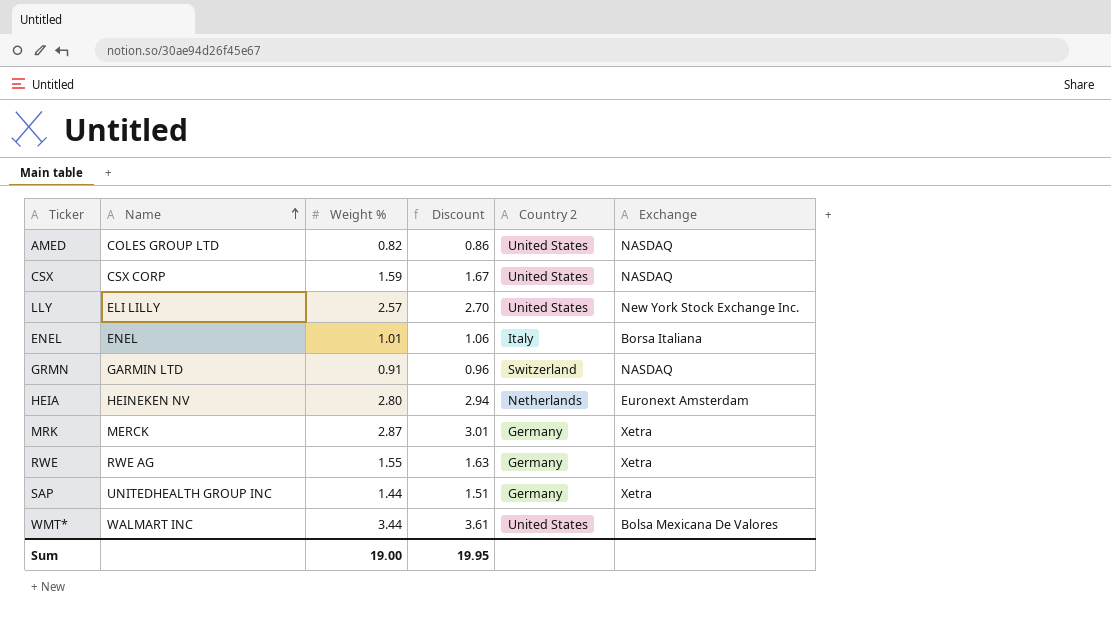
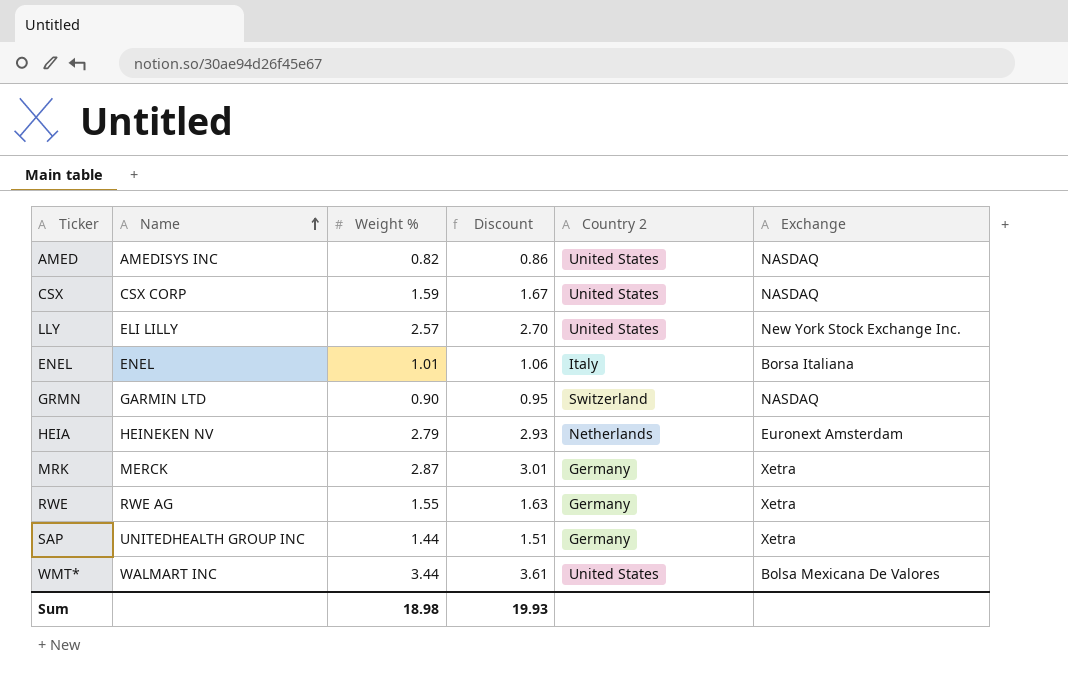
AMED | Name: COLES GROUP LTD -> AMEDISYS INC
GRMN | Weight %: 0.91 -> 0.90
GRMN | Discount: 0.96 -> 0.95
HEIA | Weight %: 2.80 -> 2.79
HEIA | Discount: 2.94 -> 2.93
Sum | Weight %: 19.00 -> 18.98
Sum | Discount: 19.95 -> 19.93

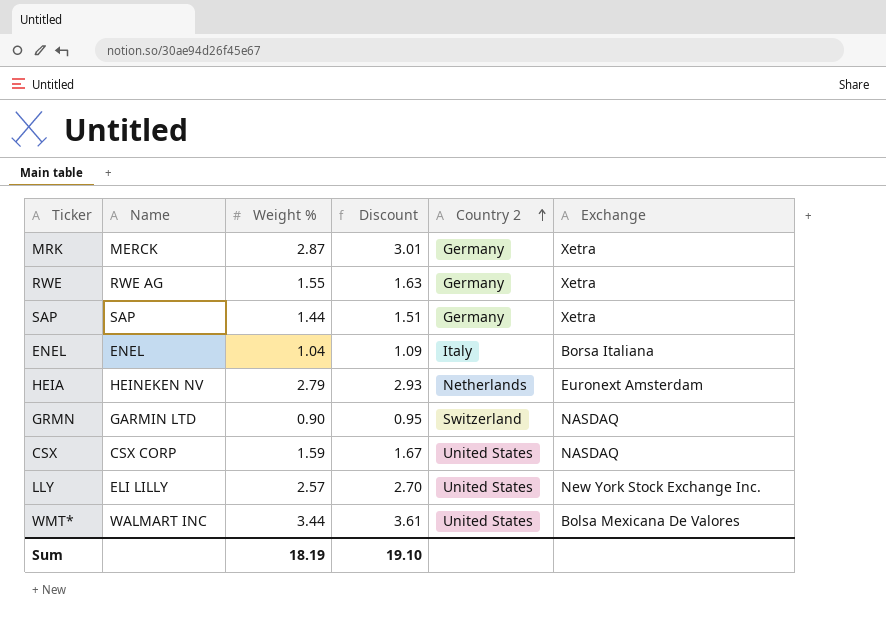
row order: Name ascending -> Country 2 ascending
row AMED: AMEDISYS INC | 0.82 | 0.86 | United States | NASDAQ -> none
SAP | Name: UNITEDHEALTH GROUP INC -> SAP
ENEL | Weight %: 1.01 -> 1.04
ENEL | Discount: 1.06 -> 1.09
Sum | Weight %: 18.98 -> 18.19
Sum | Discount: 19.93 -> 19.10

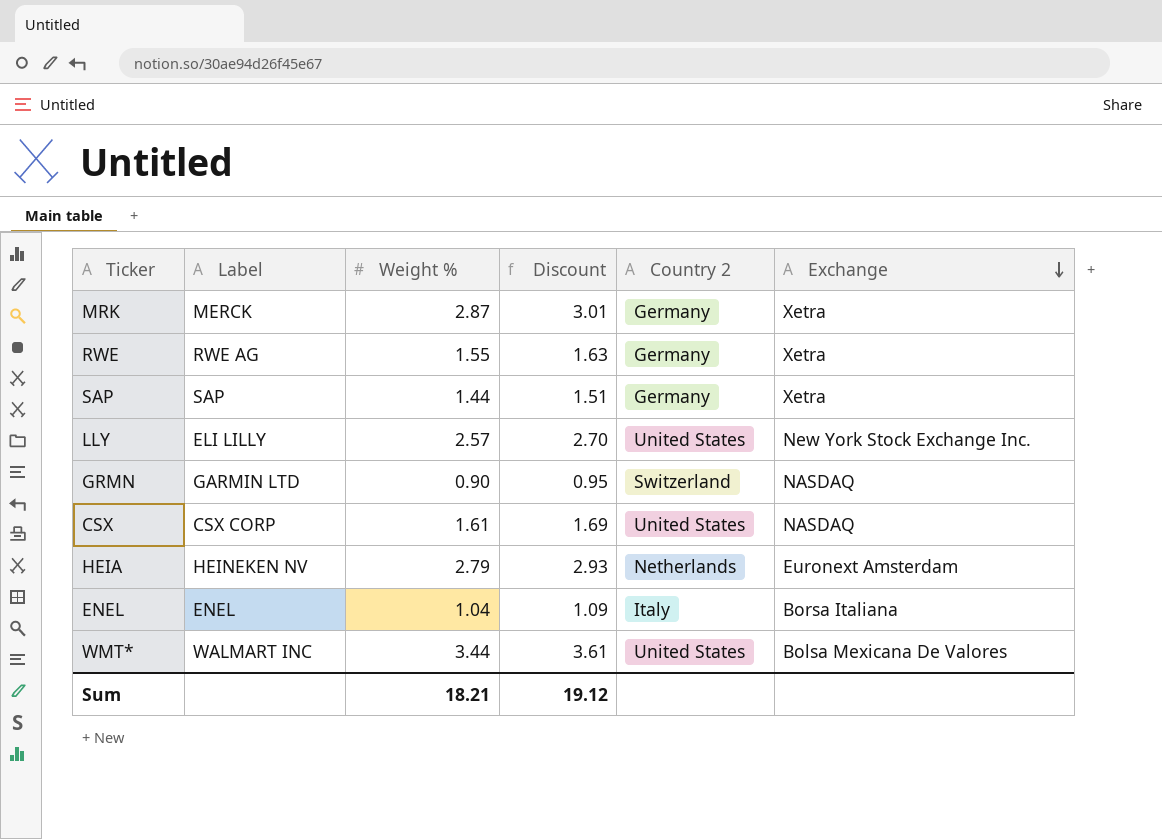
row order: Country 2 ascending -> Exchange descending
column name: Name -> Label
CSX | Weight %: 1.59 -> 1.61
CSX | Discount: 1.67 -> 1.69
Sum | Weight %: 18.19 -> 18.21
Sum | Discount: 19.10 -> 19.12

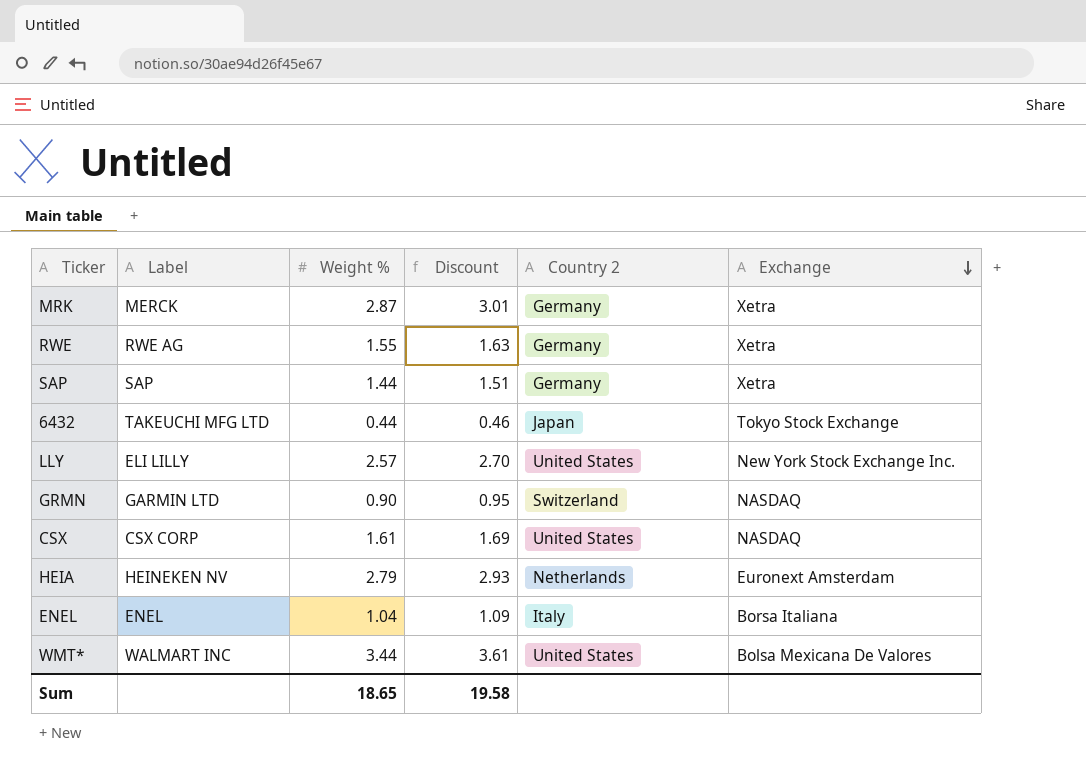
row 6432: none -> TAKEUCHI MFG LTD | 0.44 | 0.46 | Japan | Tokyo Stock Exchange
Sum | Weight %: 18.21 -> 18.65
Sum | Discount: 19.12 -> 19.58

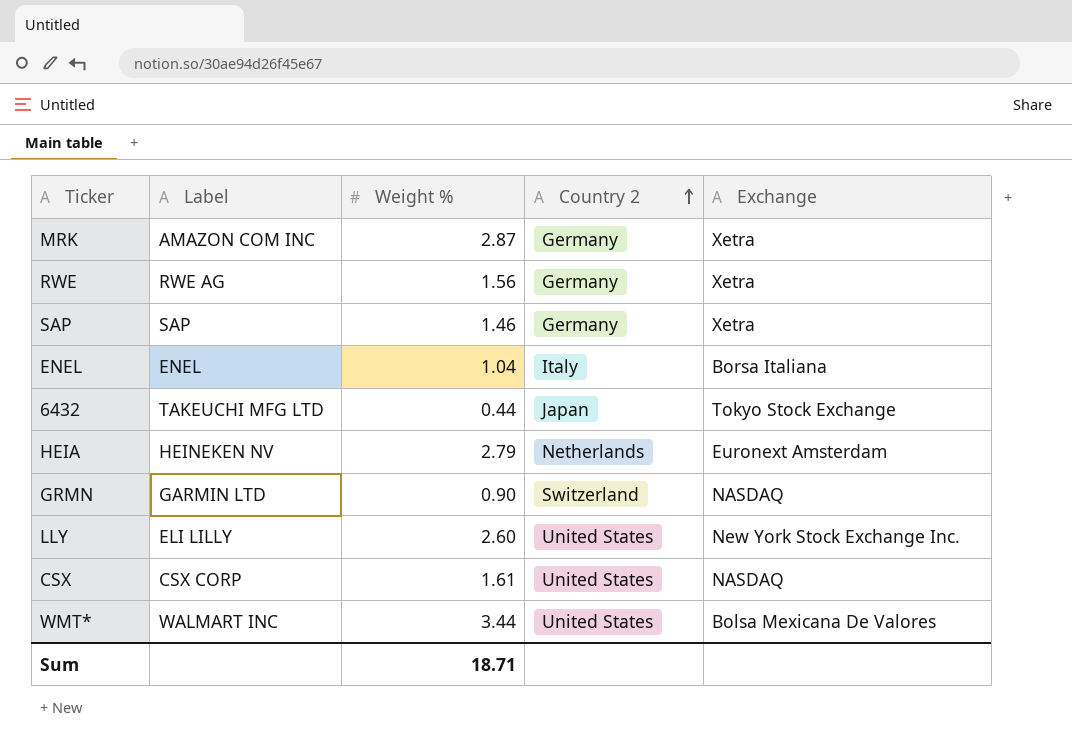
row order: Exchange descending -> Country 2 ascending
column Discount | formula: [Weight %] * 1.05 -> none
MRK | Label: MERCK -> AMAZON COM INC
RWE | Weight %: 1.55 -> 1.56
SAP | Weight %: 1.44 -> 1.46
LLY | Weight %: 2.57 -> 2.60
Sum | Weight %: 18.65 -> 18.71

